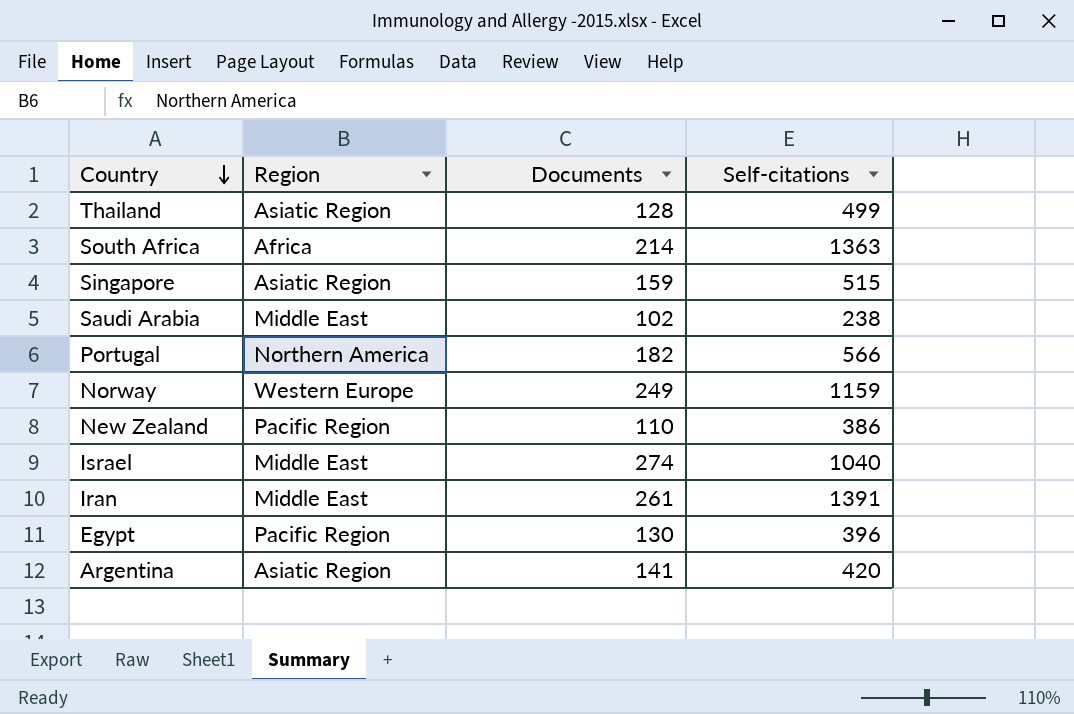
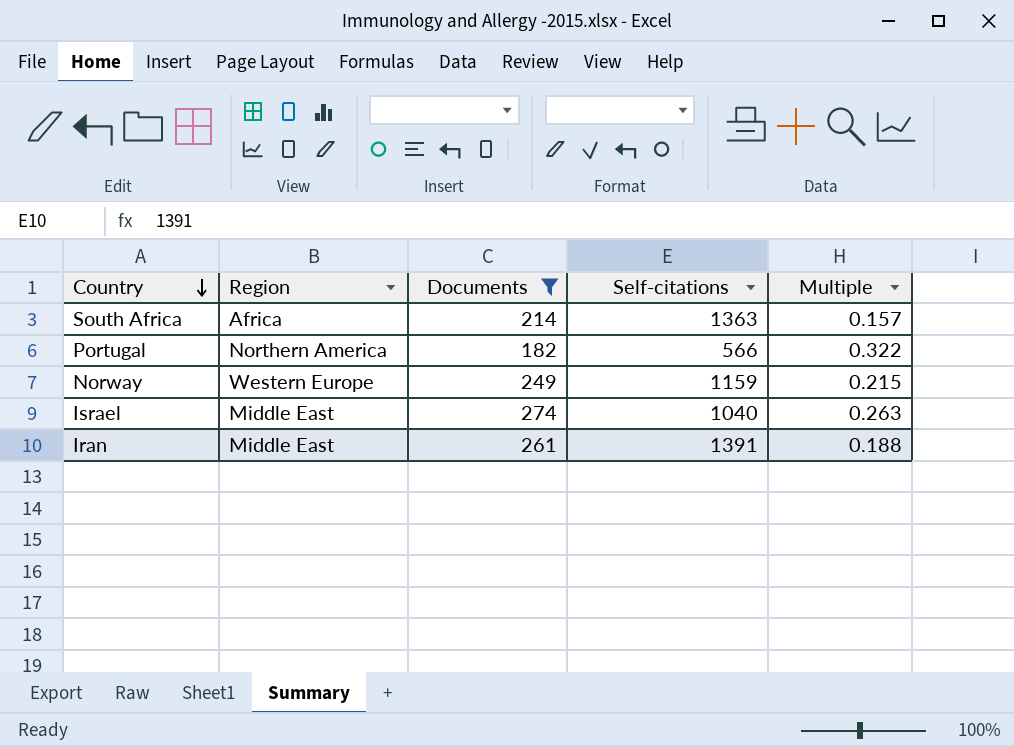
filter: none -> Documents >= 182
column Multiple | formula: none -> [Documents] / [Self-citations]

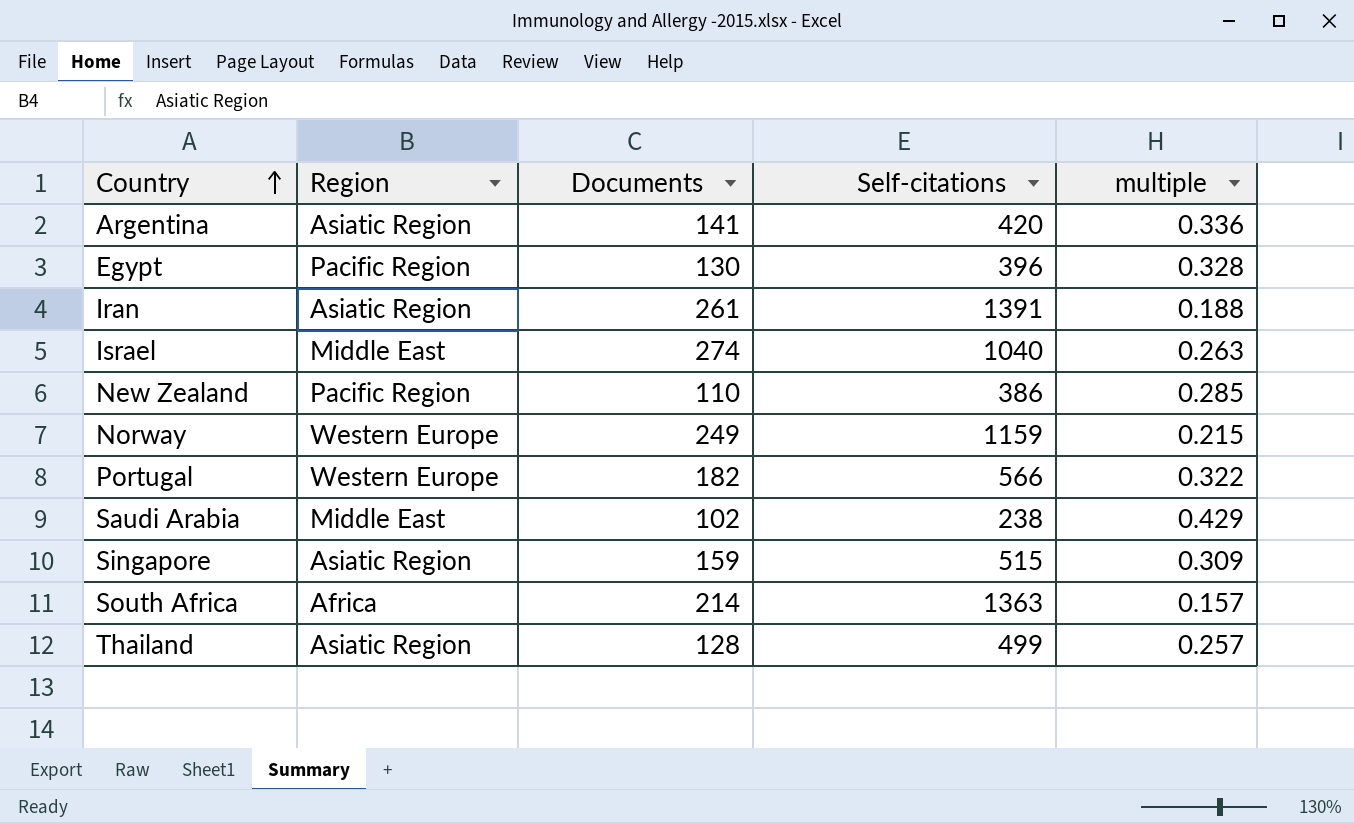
filter: Documents >= 182 -> none
row order: Country descending -> Country ascending
column name: Multiple -> multiple
Iran | Region: Middle East -> Asiatic Region
Portugal | Region: Northern America -> Western Europe

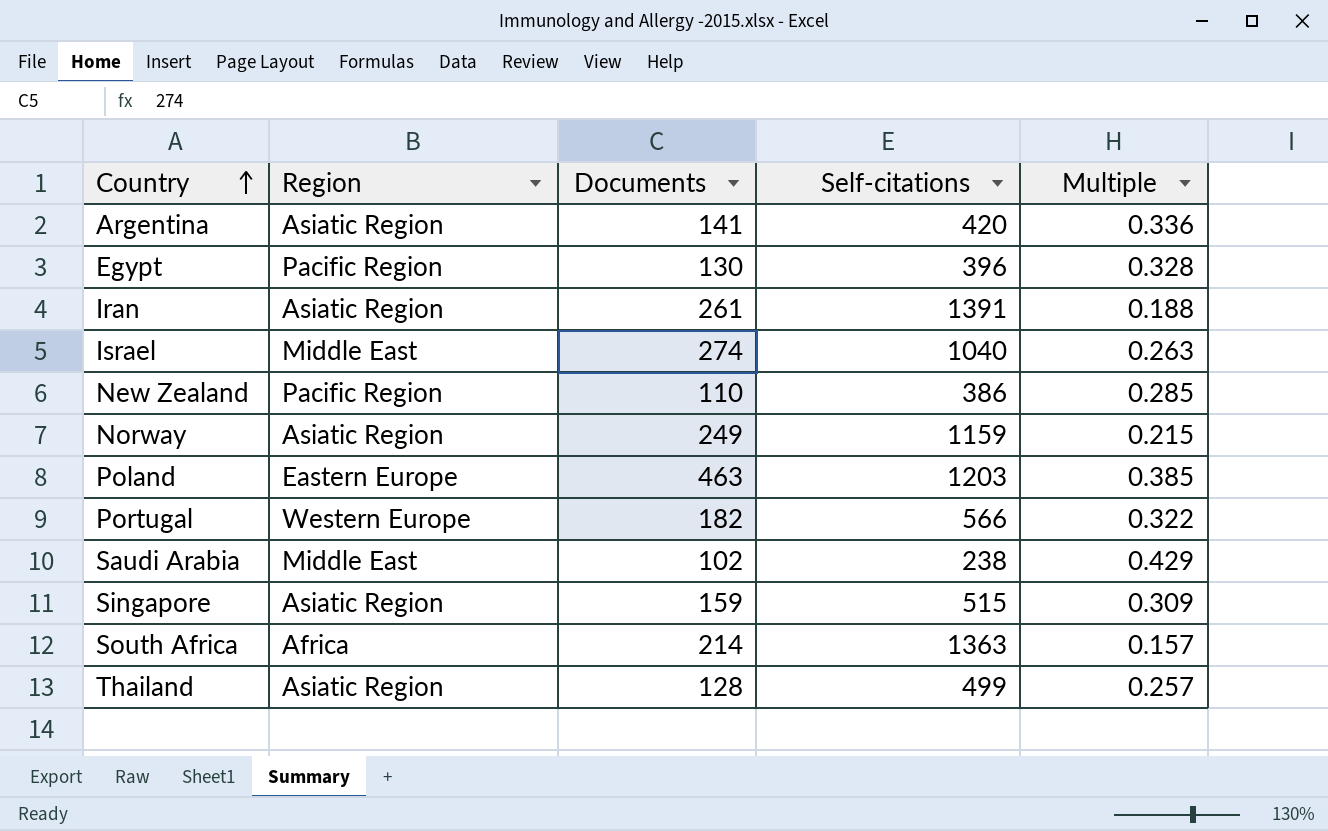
column name: multiple -> Multiple
Norway | Region: Western Europe -> Asiatic Region
row Poland: none -> Eastern Europe | 463 | 1203 | 0.385

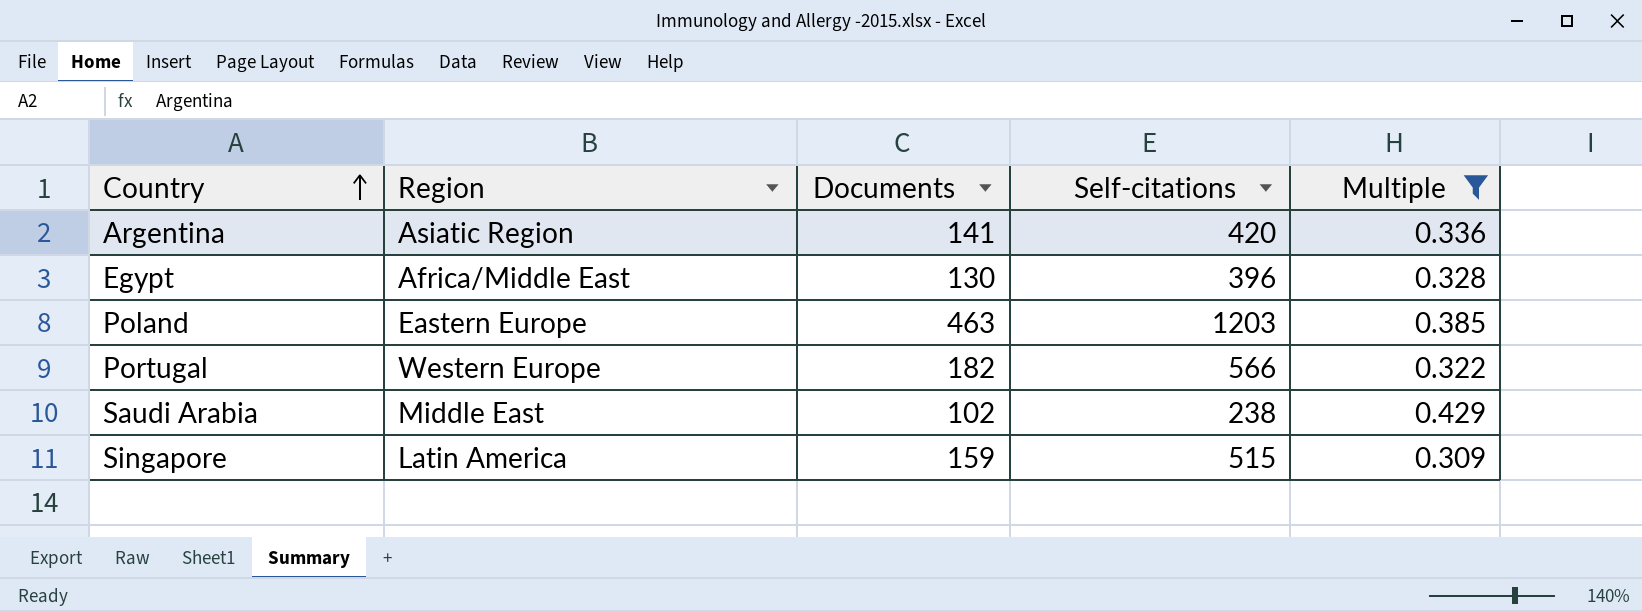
filter: none -> Multiple >= 0.309
Egypt | Region: Pacific Region -> Africa/Middle East
Singapore | Region: Asiatic Region -> Latin America

